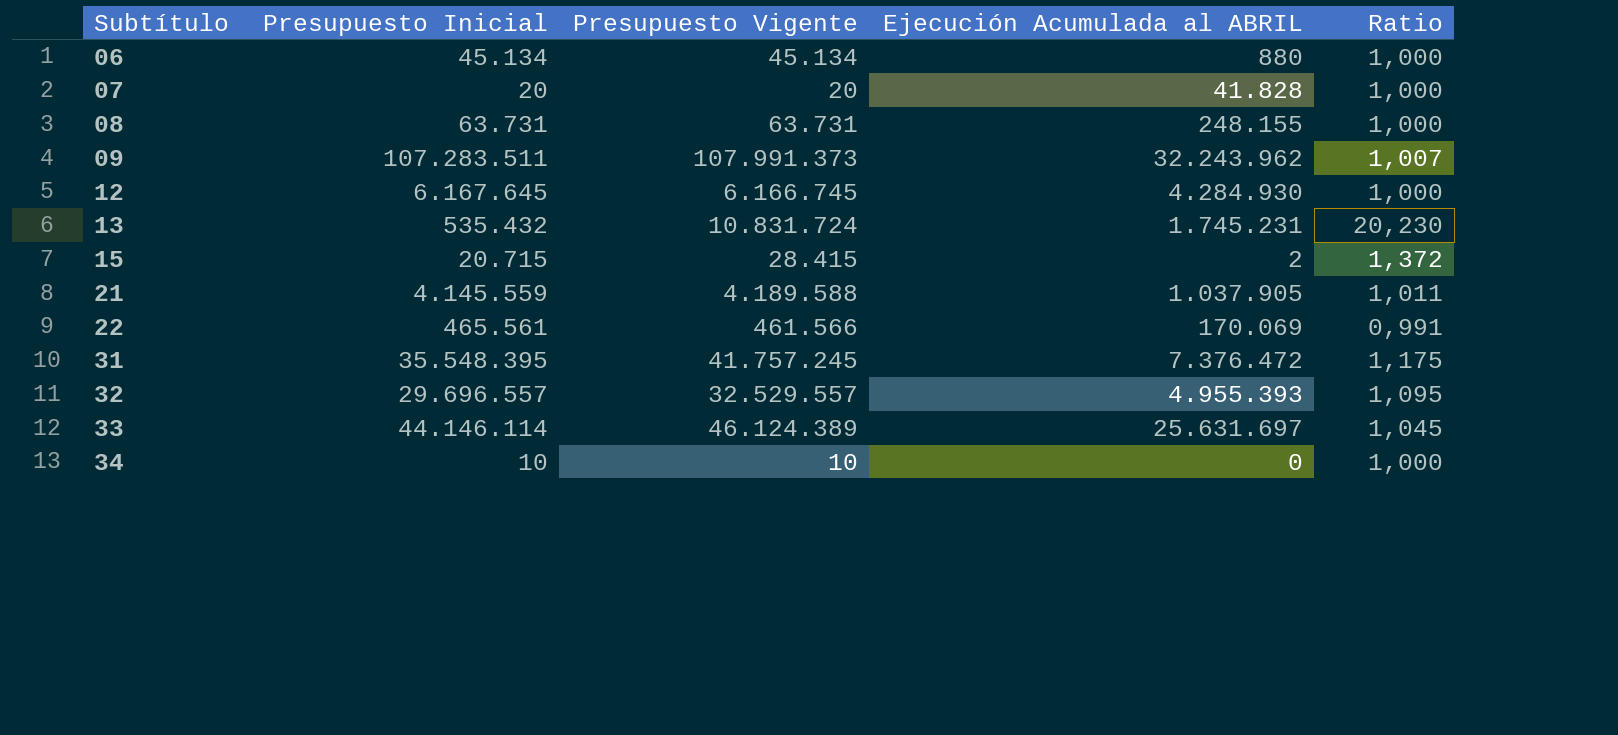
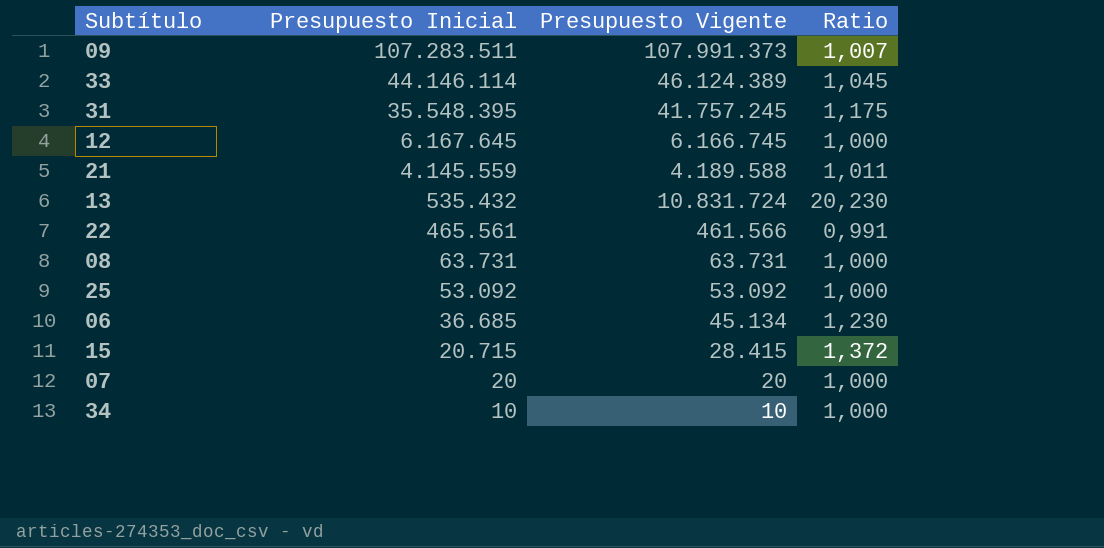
row order: Subtítulo ascending -> Presupuesto Inicial descending
column Ejecución Acumulada al ABRIL | position: 4 -> none
row 32: 29.696.557 | 32.529.557 | 4.955.393 | 1,095 -> none
row 25: none -> 53.092 | 53.092 | 1,000
06 | Presupuesto Inicial: 45.134 -> 36.685
06 | Ratio: 1,000 -> 1,230

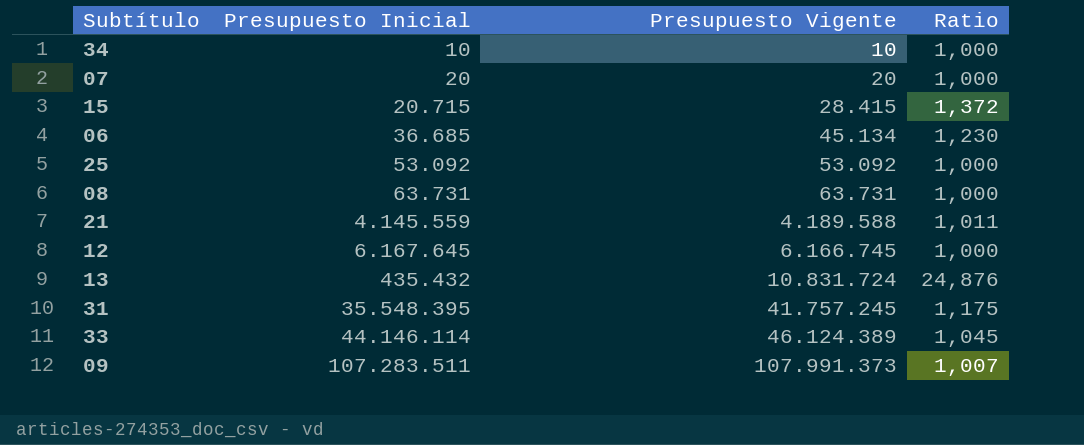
row order: Presupuesto Inicial descending -> Presupuesto Vigente ascending
row 22: 465.561 | 461.566 | 0,991 -> none
13 | Presupuesto Inicial: 535.432 -> 435.432
13 | Ratio: 20,230 -> 24,876

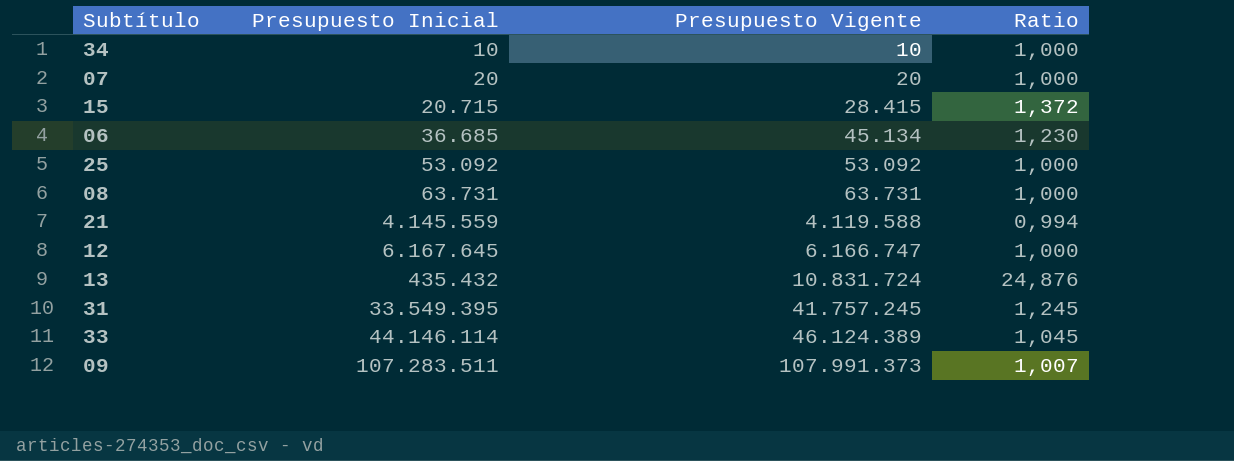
21 | Presupuesto Vigente: 4.189.588 -> 4.119.588
21 | Ratio: 1,011 -> 0,994
12 | Presupuesto Vigente: 6.166.745 -> 6.166.747
31 | Presupuesto Inicial: 35.548.395 -> 33.549.395
31 | Ratio: 1,175 -> 1,245

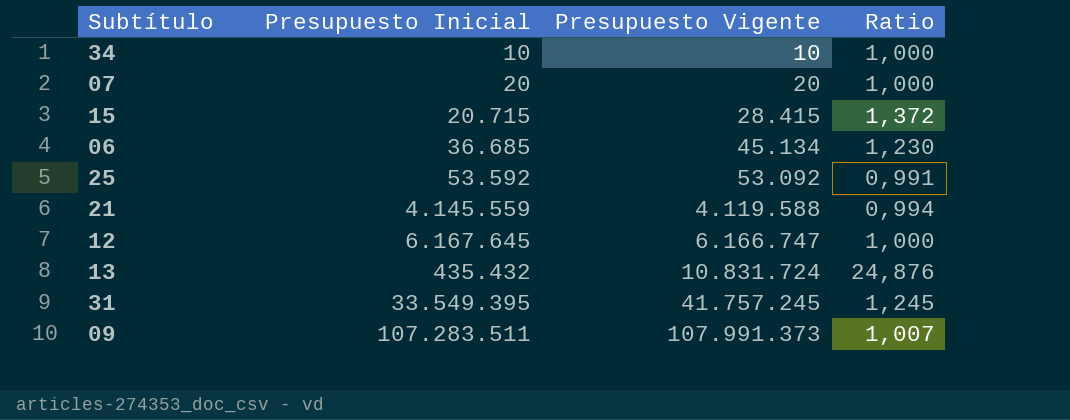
row 08: 63.731 | 63.731 | 1,000 -> none
row 33: 44.146.114 | 46.124.389 | 1,045 -> none
25 | Presupuesto Inicial: 53.092 -> 53.592
25 | Ratio: 1,000 -> 0,991

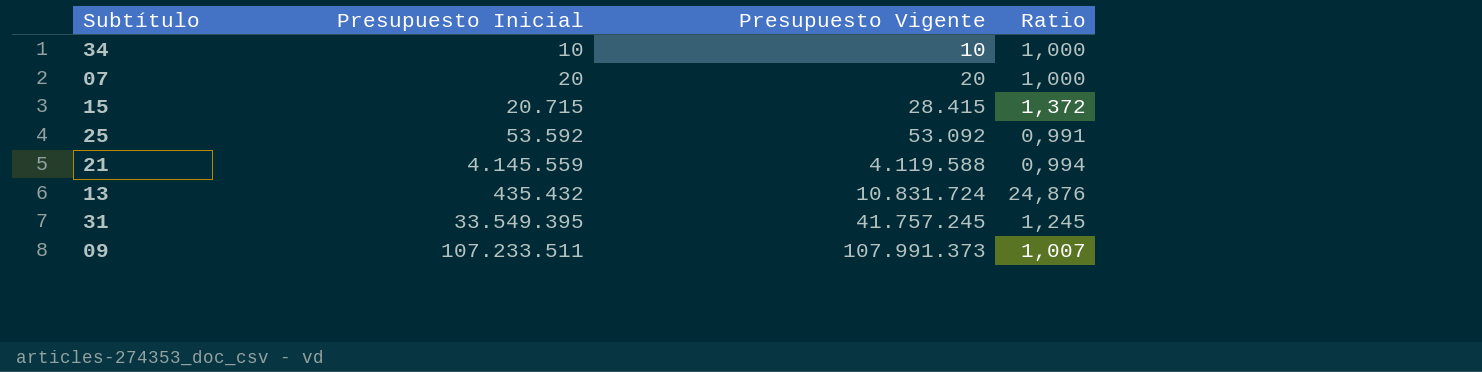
row 06: 36.685 | 45.134 | 1,230 -> none
row 12: 6.167.645 | 6.166.747 | 1,000 -> none
09 | Presupuesto Inicial: 107.283.511 -> 107.233.511

